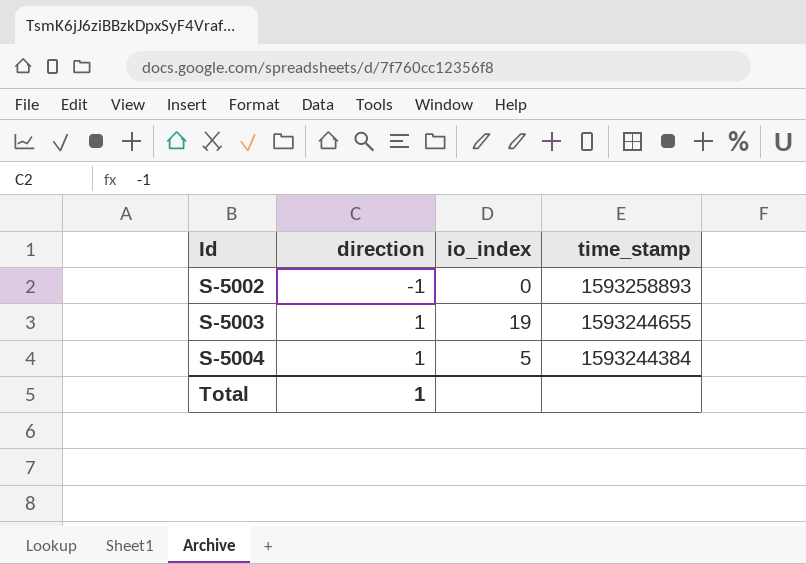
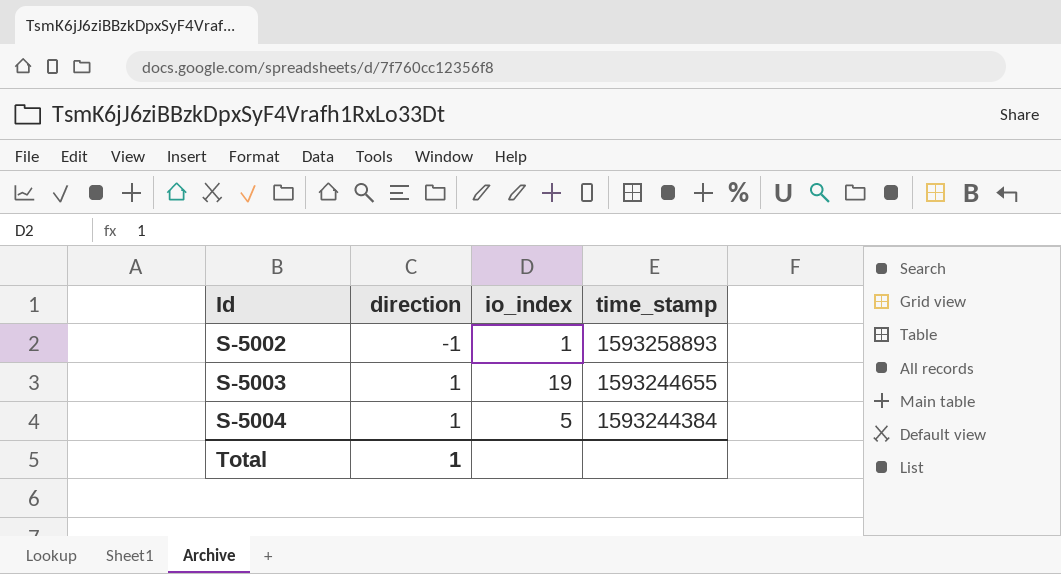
S-5002 | io_index: 0 -> 1

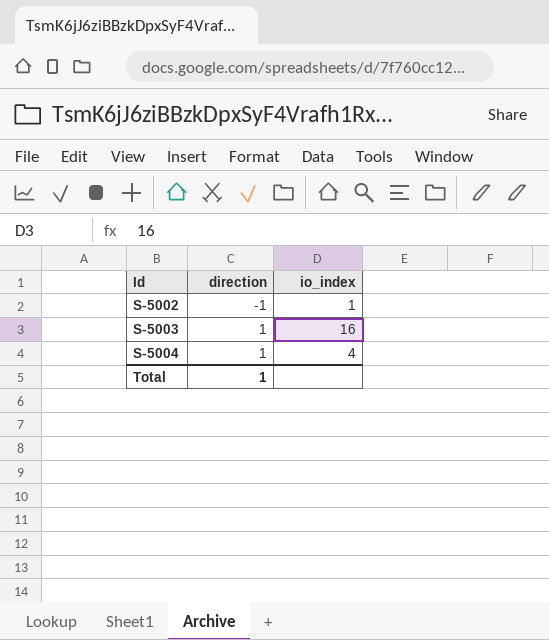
column time_stamp | position: 4 -> none
S-5003 | io_index: 19 -> 16
S-5004 | io_index: 5 -> 4

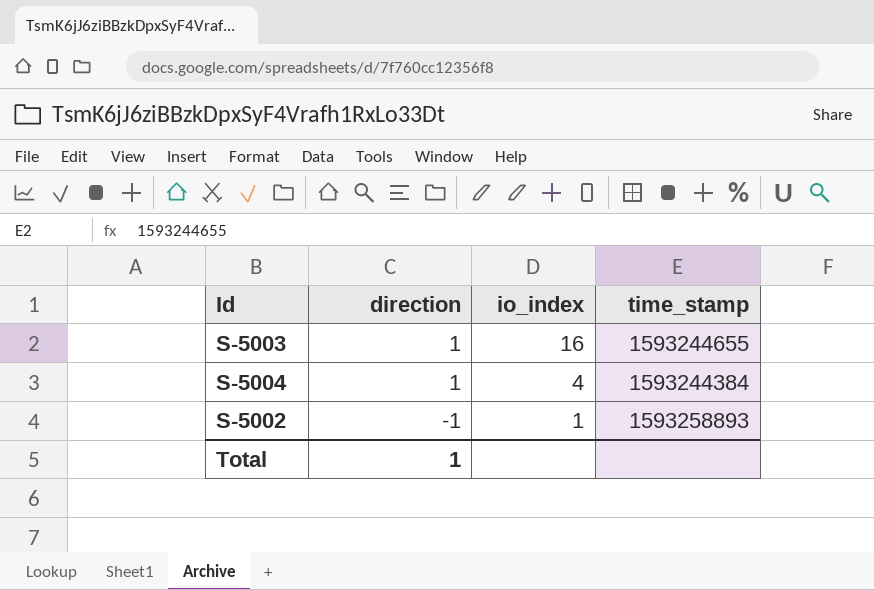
row order: Id ascending -> direction descending
column time_stamp | position: none -> 4

